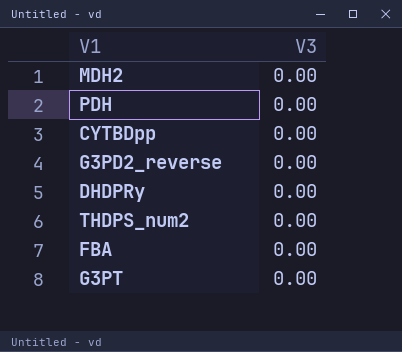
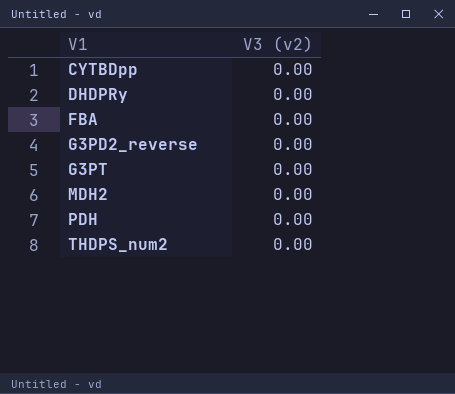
row order: none -> V1 ascending
column name: V3 -> V3 (v2)

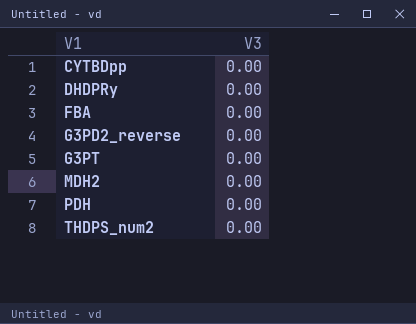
column name: V3 (v2) -> V3

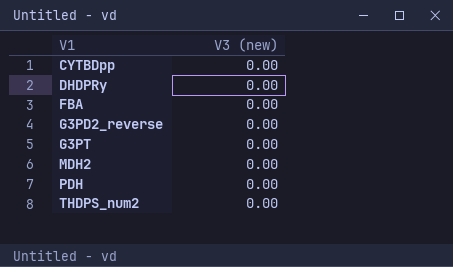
column name: V3 -> V3 (new)

